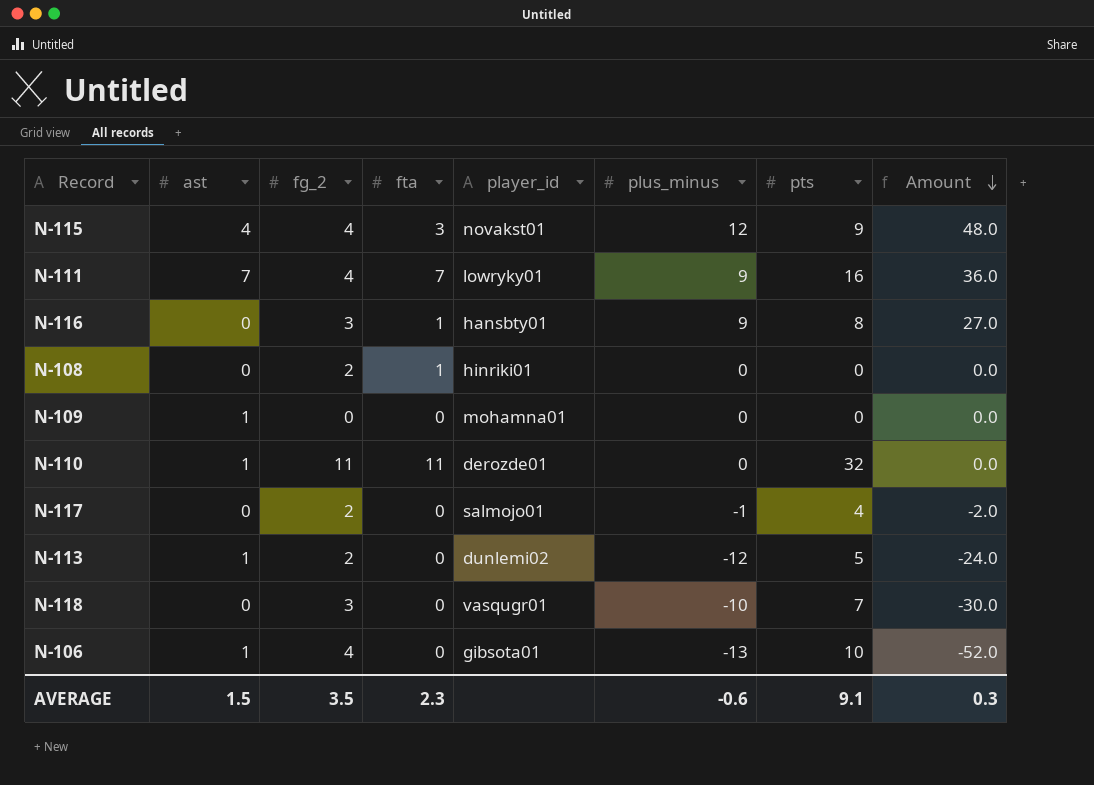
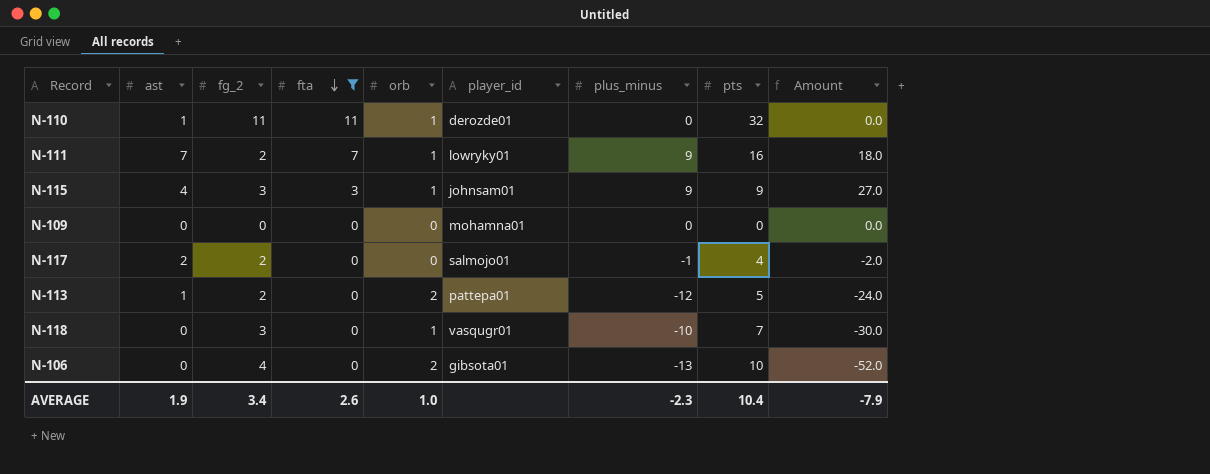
filter: none -> fta != 1
row order: Amount descending -> fta descending
column orb | position: none -> 5
N-111 | fg_2: 4 -> 2
N-111 | Amount: 36.0 -> 18.0
N-115 | fg_2: 4 -> 3
N-115 | player_id: novakst01 -> johnsam01
N-115 | plus_minus: 12 -> 9
N-115 | Amount: 48.0 -> 27.0
N-109 | ast: 1 -> 0
N-117 | ast: 0 -> 2
N-113 | player_id: dunlemi02 -> pattepa01
N-106 | ast: 1 -> 0
AVERAGE | ast: 1.5 -> 1.9
AVERAGE | fg_2: 3.5 -> 3.4
AVERAGE | fta: 2.3 -> 2.6
AVERAGE | plus_minus: -0.6 -> -2.3
AVERAGE | pts: 9.1 -> 10.4
AVERAGE | Amount: 0.3 -> -7.9

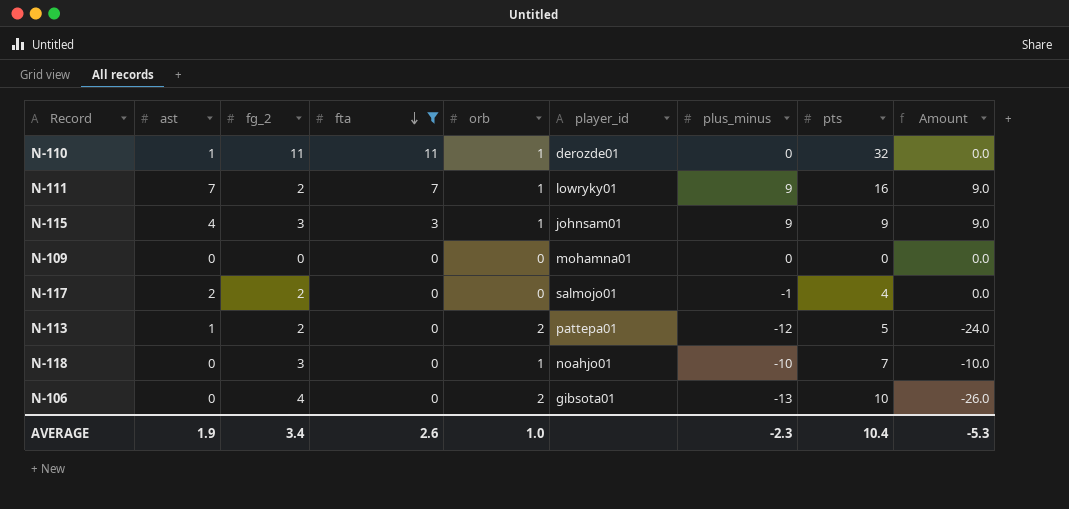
column Amount | formula: [fg_2] * [plus_minus] -> [orb] * [plus_minus]
N-118 | player_id: vasqugr01 -> noahjo01
AVERAGE | Amount: -7.9 -> -5.3

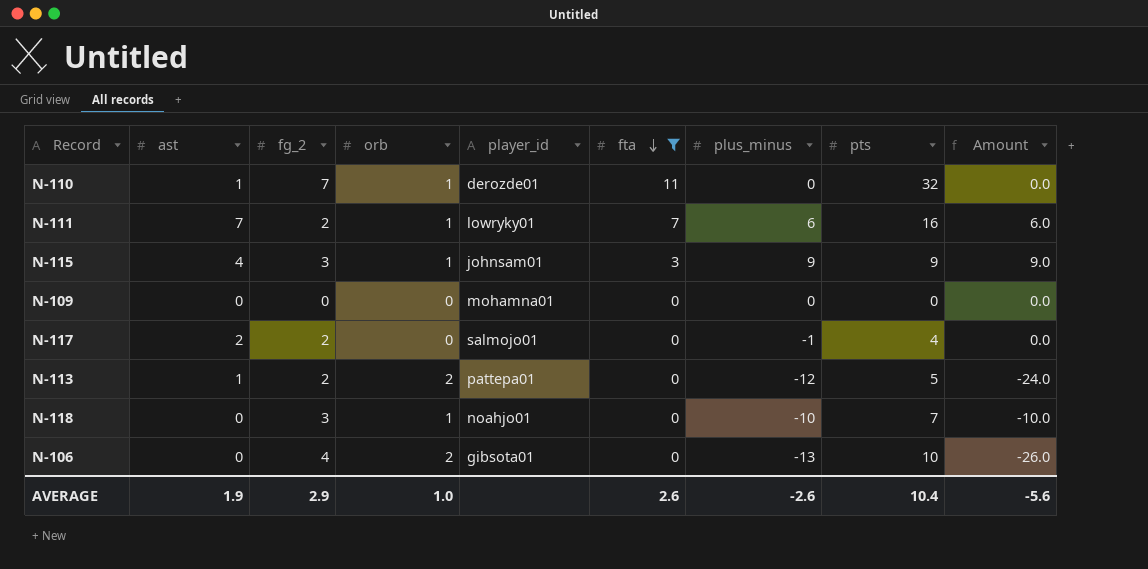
column fta | position: 4 -> 6
N-110 | fg_2: 11 -> 7
N-111 | plus_minus: 9 -> 6
N-111 | Amount: 9.0 -> 6.0
AVERAGE | fg_2: 3.4 -> 2.9
AVERAGE | plus_minus: -2.3 -> -2.6
AVERAGE | Amount: -5.3 -> -5.6

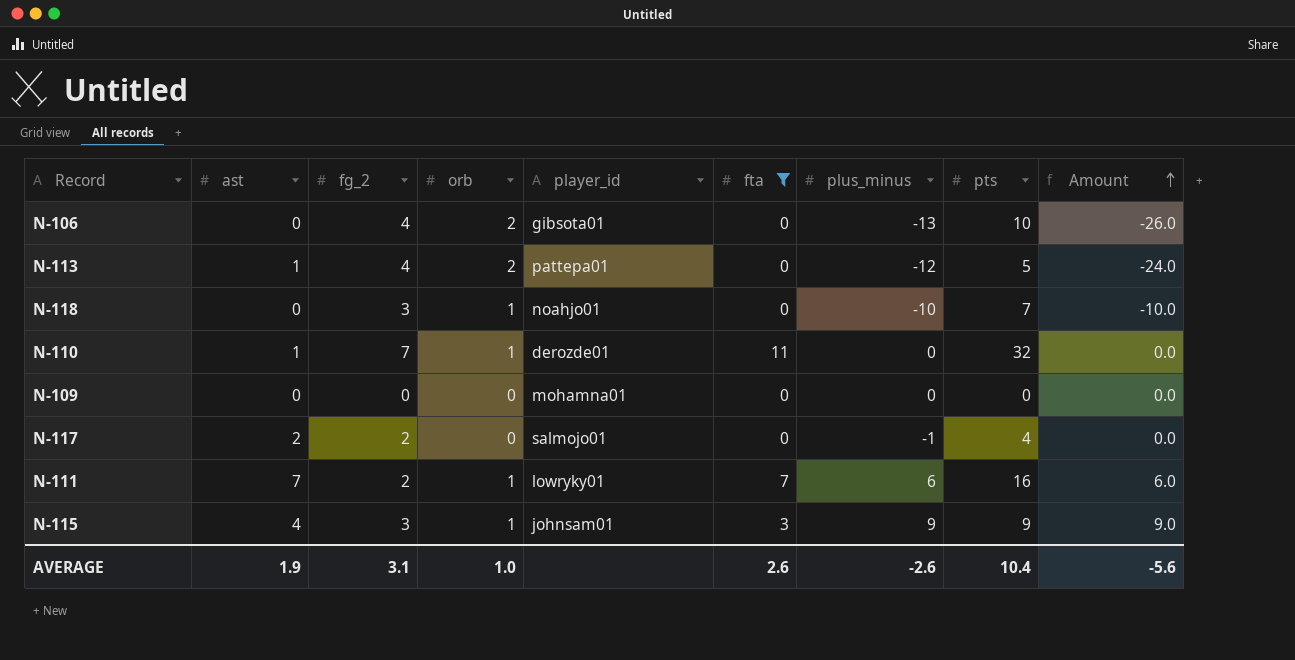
row order: fta descending -> Amount ascending
N-113 | fg_2: 2 -> 4
AVERAGE | fg_2: 2.9 -> 3.1

